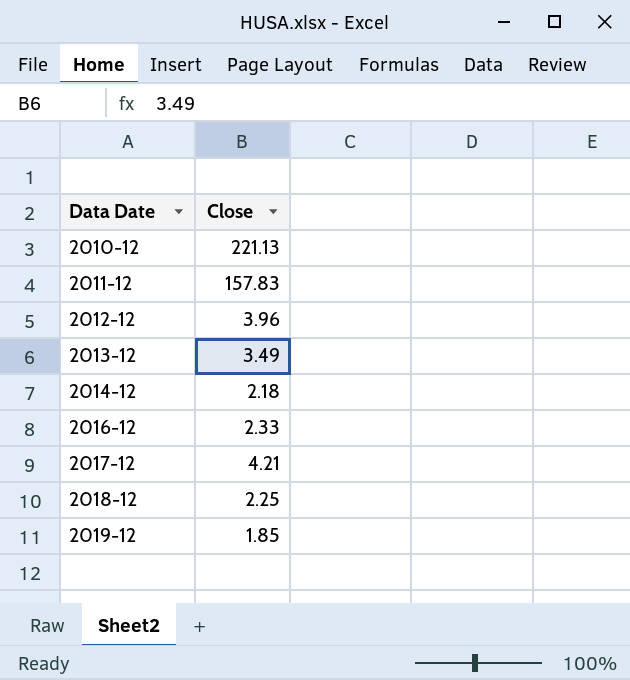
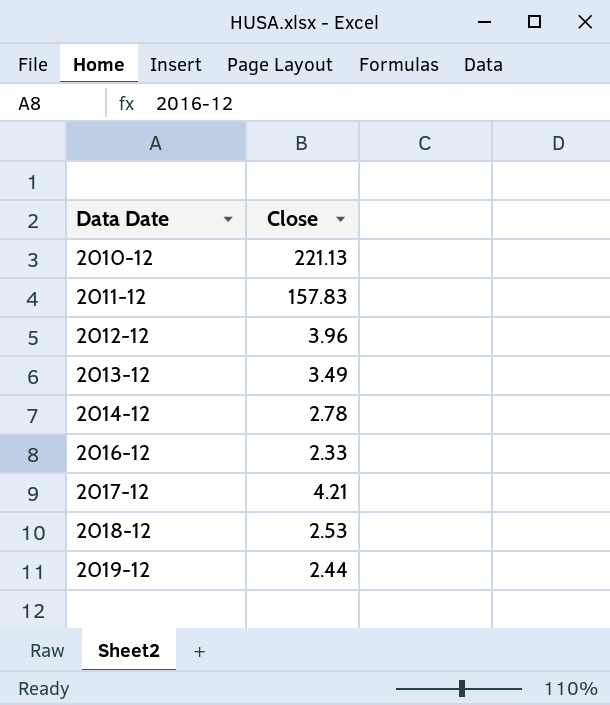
2014-12 | Close: 2.18 -> 2.78
2018-12 | Close: 2.25 -> 2.53
2019-12 | Close: 1.85 -> 2.44

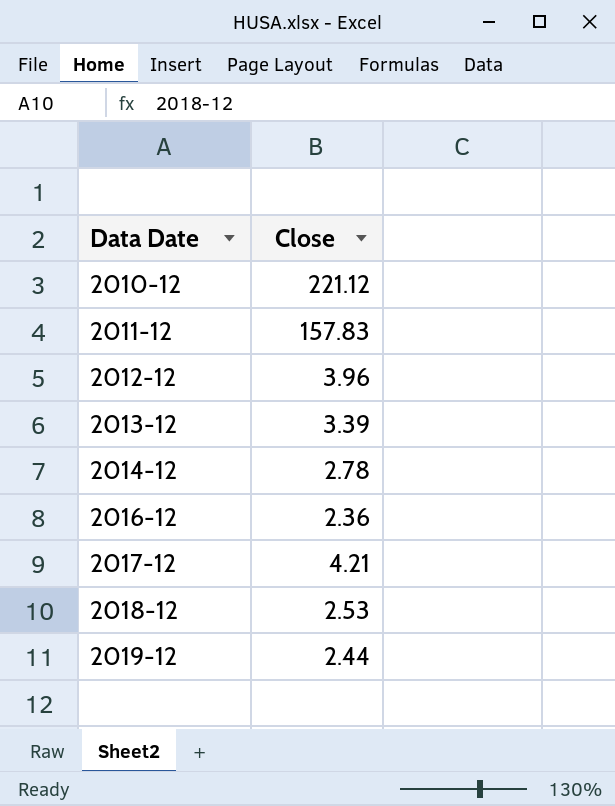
2010-12 | Close: 221.13 -> 221.12
2013-12 | Close: 3.49 -> 3.39
2016-12 | Close: 2.33 -> 2.36

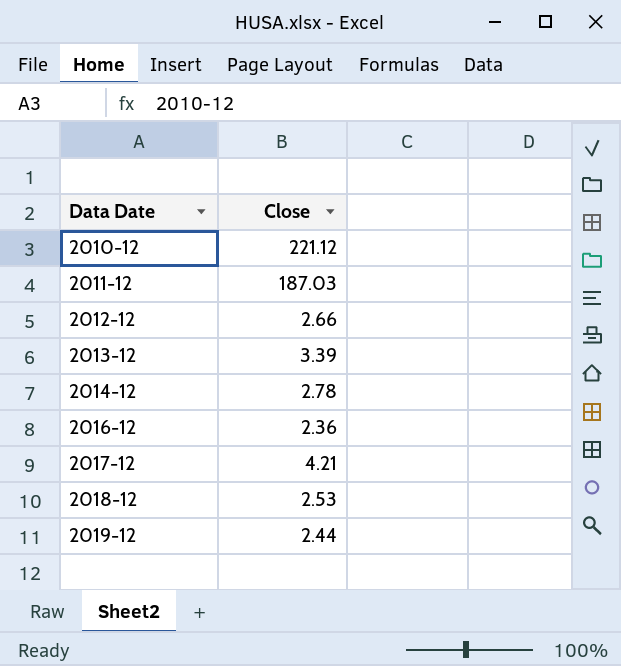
2011-12 | Close: 157.83 -> 187.03
2012-12 | Close: 3.96 -> 2.66

